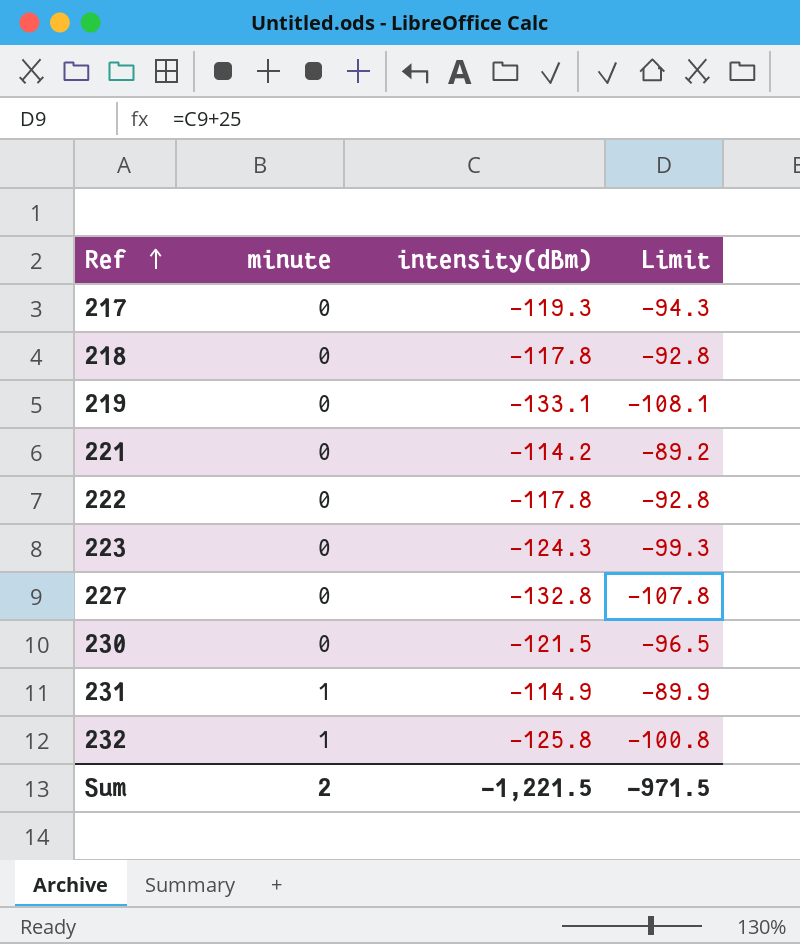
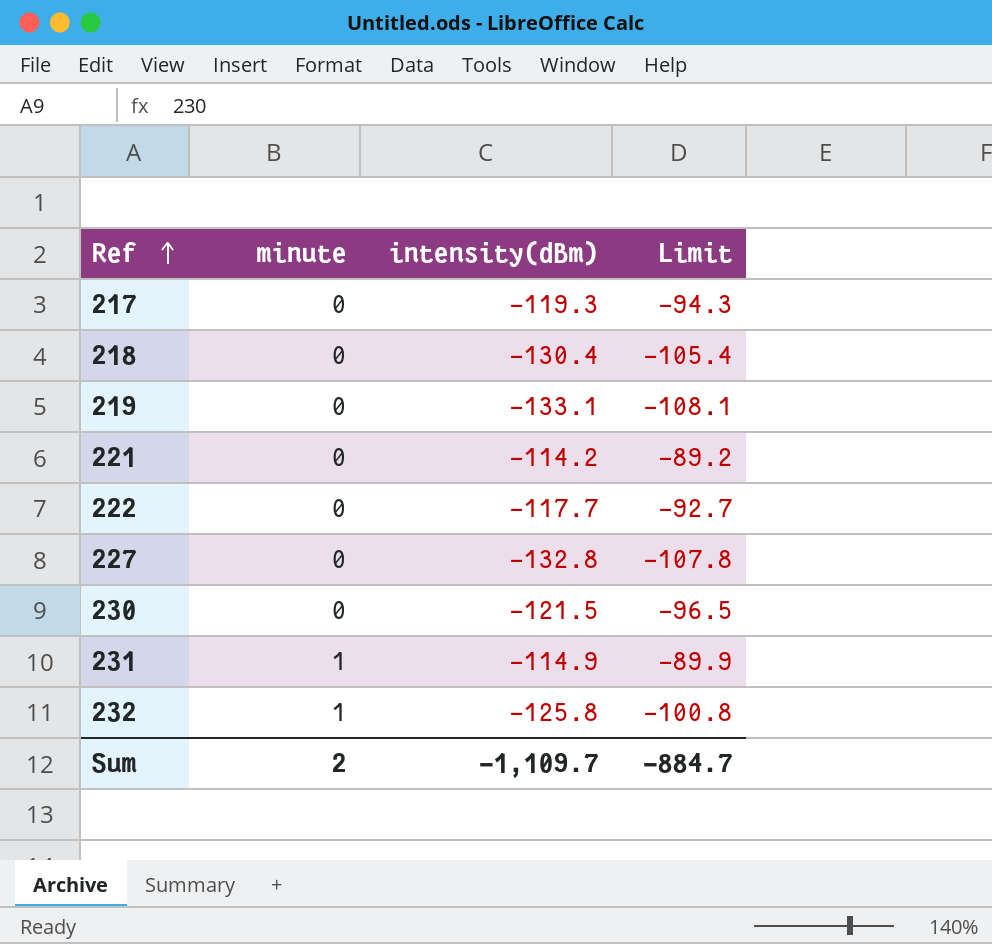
row 223: 0 | -124.3 | -99.3 -> none
218 | intensity(dBm): -117.8 -> -130.4
218 | Limit: -92.8 -> -105.4
222 | intensity(dBm): -117.8 -> -117.7
222 | Limit: -92.8 -> -92.7
Sum | intensity(dBm): -1,221.5 -> -1,109.7
Sum | Limit: -971.5 -> -884.7

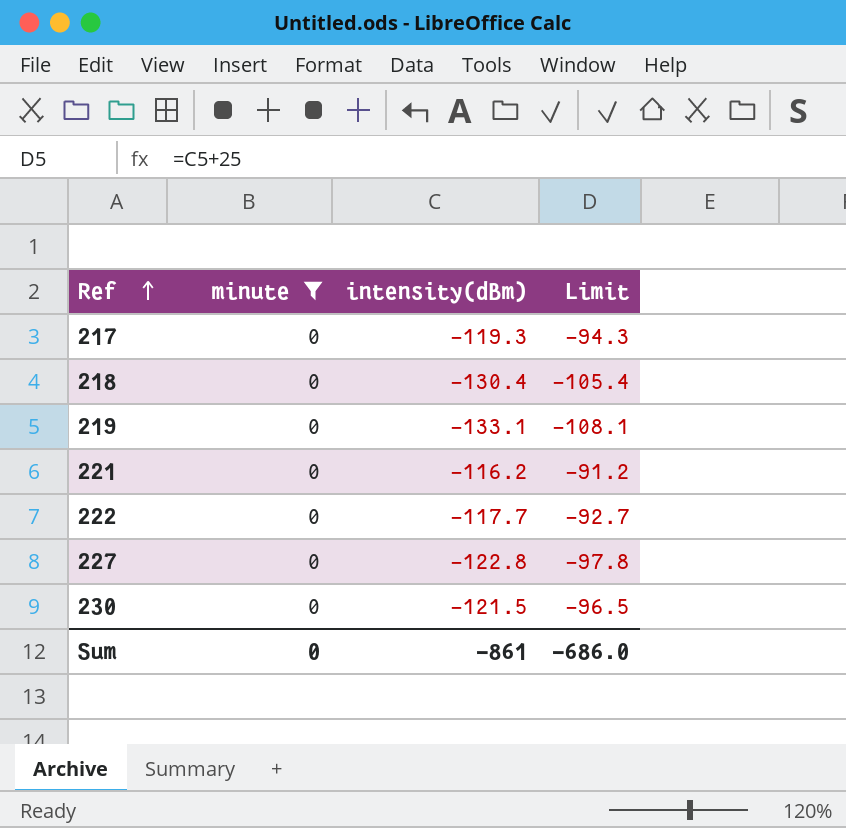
filter: none -> minute = 0
221 | intensity(dBm): -114.2 -> -116.2
221 | Limit: -89.2 -> -91.2
227 | intensity(dBm): -132.8 -> -122.8
227 | Limit: -107.8 -> -97.8
Sum | minute: 2 -> 0
Sum | intensity(dBm): -1,109.7 -> -861
Sum | Limit: -884.7 -> -686.0

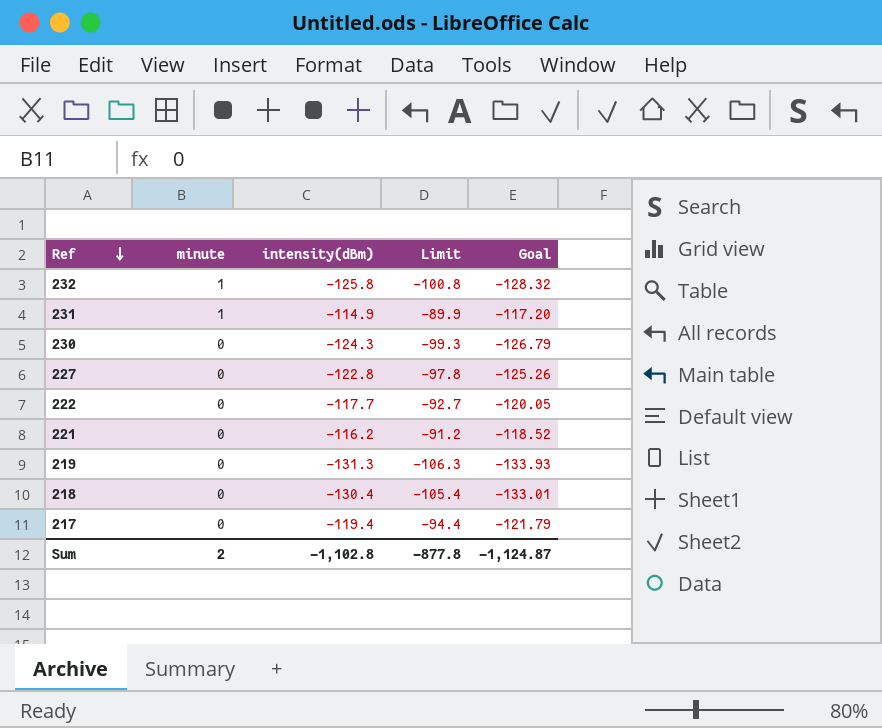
filter: minute = 0 -> none
row order: Ref ascending -> Ref descending
column Goal | formula: none -> [intensity(dBm)] * 1.02
230 | intensity(dBm): -121.5 -> -124.3
230 | Limit: -96.5 -> -99.3
219 | intensity(dBm): -133.1 -> -131.3
219 | Limit: -108.1 -> -106.3
217 | intensity(dBm): -119.3 -> -119.4
217 | Limit: -94.3 -> -94.4
Sum | minute: 0 -> 2
Sum | intensity(dBm): -861 -> -1,102.8
Sum | Limit: -686.0 -> -877.8

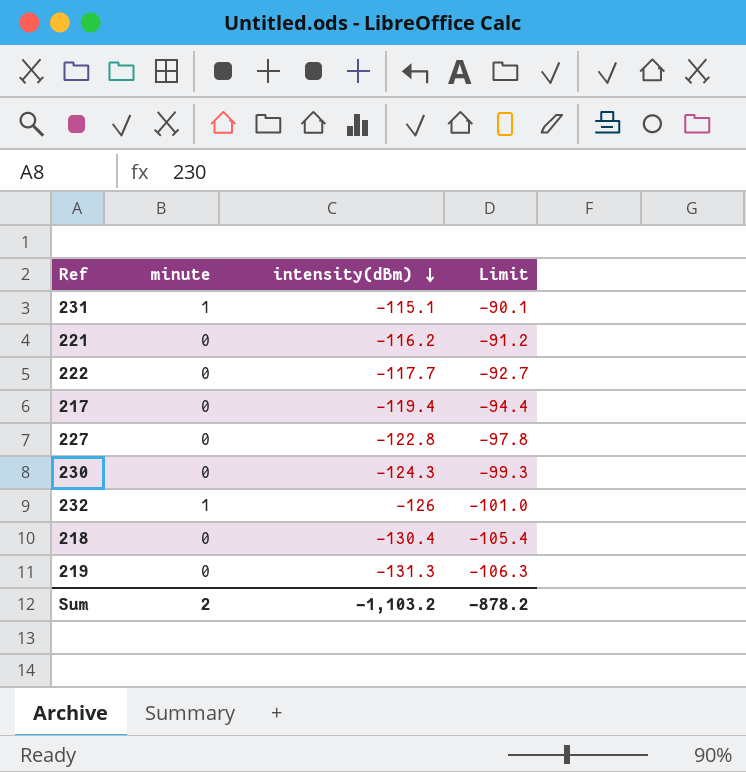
row order: Ref descending -> intensity(dBm) descending
column Goal | formula: [intensity(dBm)] * 1.02 -> none
231 | intensity(dBm): -114.9 -> -115.1
231 | Limit: -89.9 -> -90.1
232 | intensity(dBm): -125.8 -> -126
232 | Limit: -100.8 -> -101.0
Sum | intensity(dBm): -1,102.8 -> -1,103.2
Sum | Limit: -877.8 -> -878.2

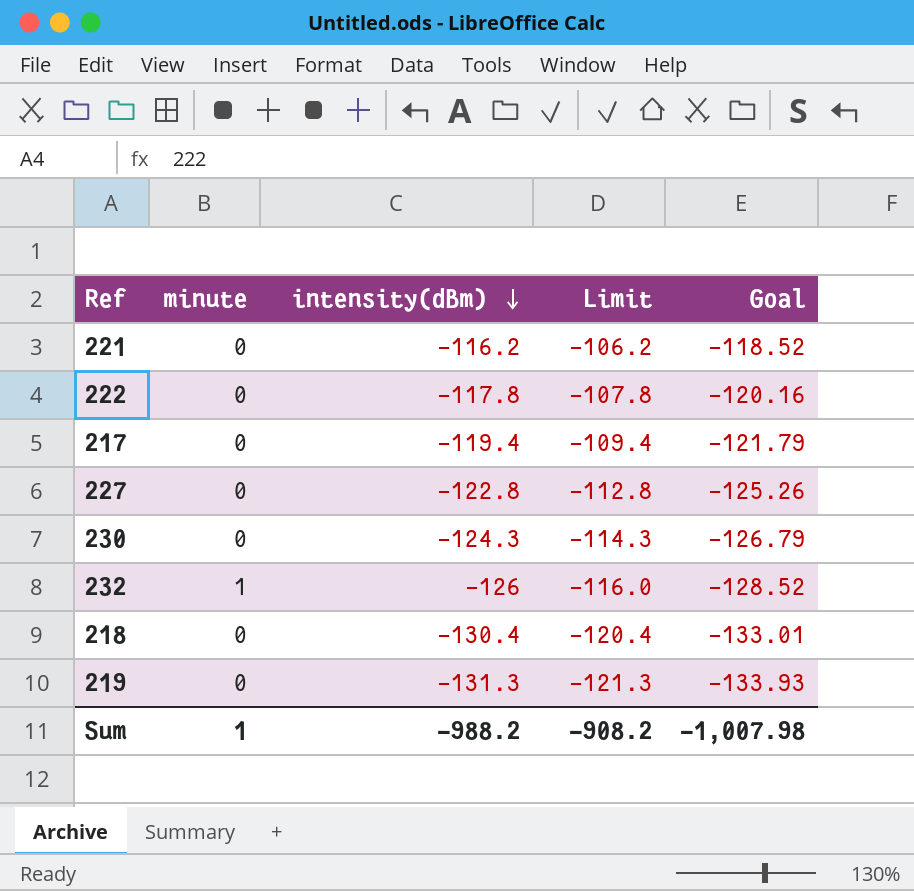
column Limit | formula: [intensity(dBm)] + 25 -> [intensity(dBm)] + 10
column Goal | formula: none -> [intensity(dBm)] * 1.02
row 231: 1 | -115.1 | -90.1 -> none
222 | intensity(dBm): -117.7 -> -117.8
Sum | minute: 2 -> 1
Sum | intensity(dBm): -1,103.2 -> -988.2
Sum | Limit: -878.2 -> -908.2

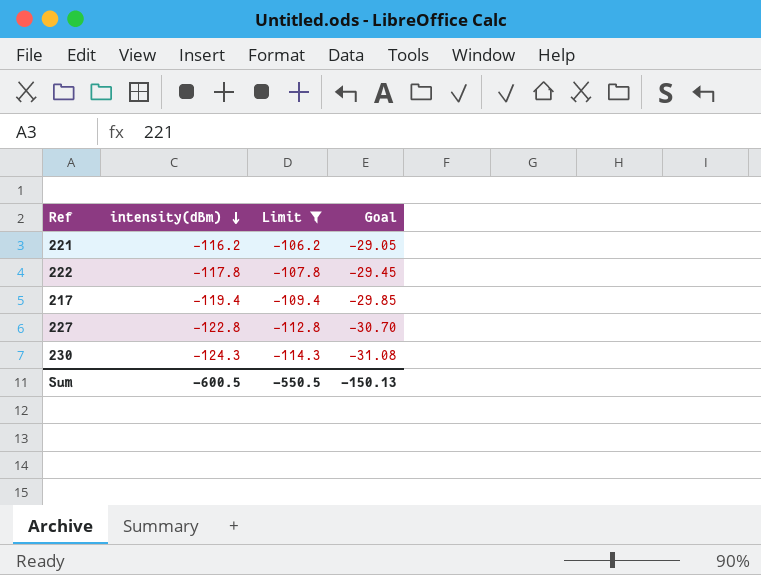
filter: none -> Limit >= -114.3
column minute | position: 2 -> none
column Goal | formula: [intensity(dBm)] * 1.02 -> [intensity(dBm)] * 0.25
Sum | intensity(dBm): -988.2 -> -600.5
Sum | Limit: -908.2 -> -550.5
Sum | Goal: -1,007.98 -> -150.13

